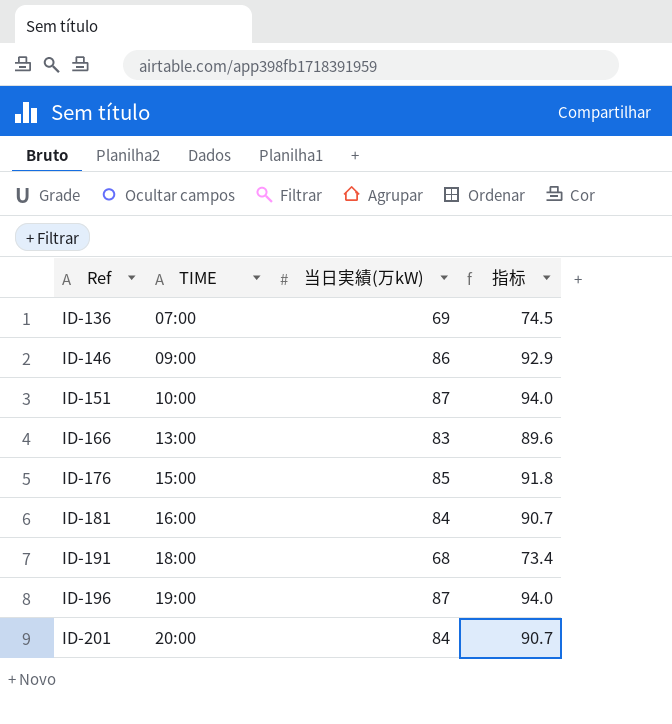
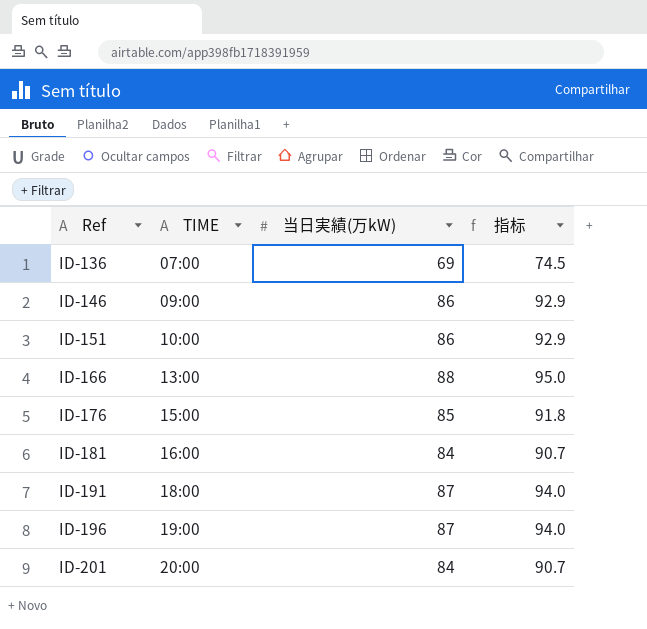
ID-151 | 当日実績(万kW): 87 -> 86
ID-151 | 指标: 94.0 -> 92.9
ID-166 | 当日実績(万kW): 83 -> 88
ID-166 | 指标: 89.6 -> 95.0
ID-191 | 当日実績(万kW): 68 -> 87
ID-191 | 指标: 73.4 -> 94.0

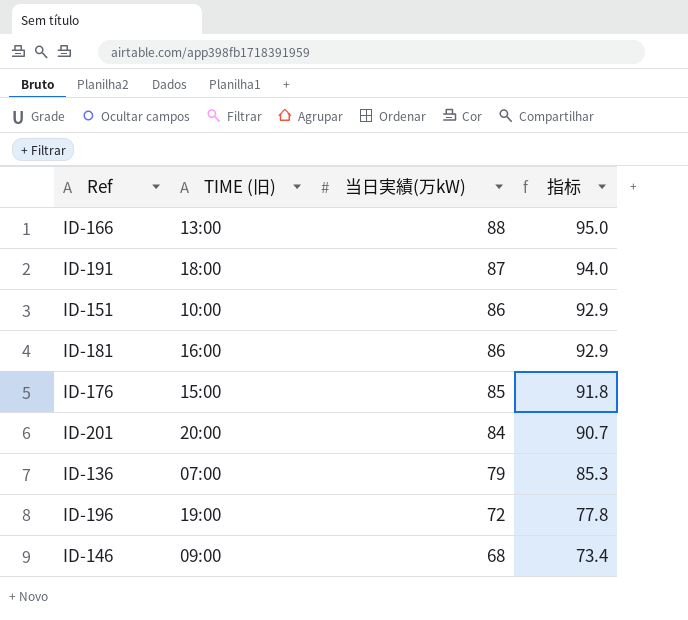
row order: Ref ascending -> 当日実績(万kW) descending
column name: TIME -> TIME (旧)
ID-181 | 当日実績(万kW): 84 -> 86
ID-181 | 指标: 90.7 -> 92.9
ID-136 | 当日実績(万kW): 69 -> 79
ID-136 | 指标: 74.5 -> 85.3
ID-196 | 当日実績(万kW): 87 -> 72
ID-196 | 指标: 94.0 -> 77.8
ID-146 | 当日実績(万kW): 86 -> 68
ID-146 | 指标: 92.9 -> 73.4

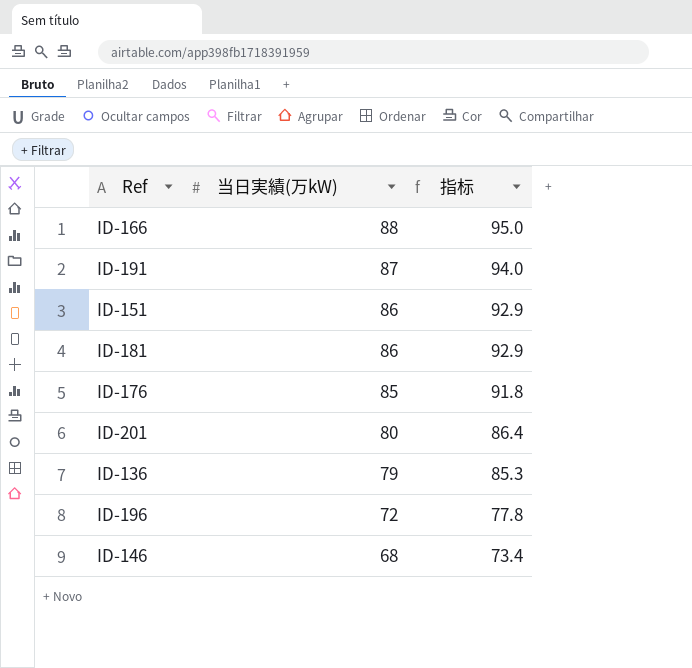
column TIME (旧) | position: 2 -> none
ID-201 | 当日実績(万kW): 84 -> 80
ID-201 | 指标: 90.7 -> 86.4

